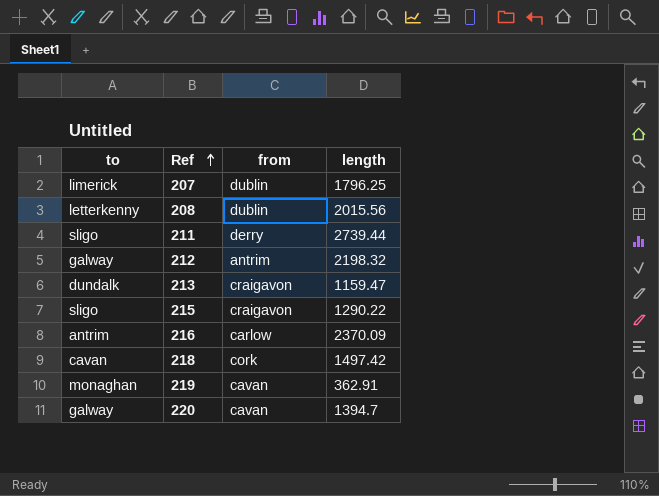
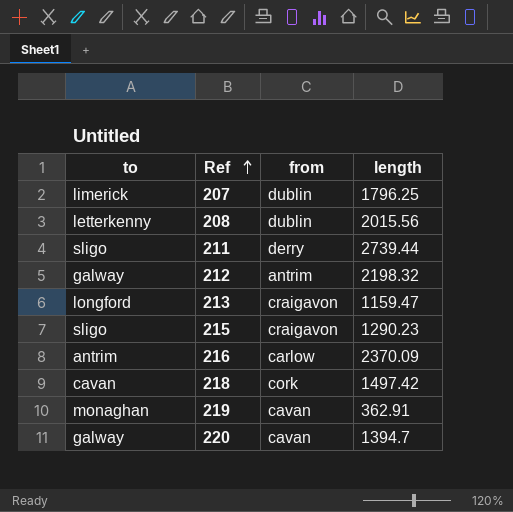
213 | to: dundalk -> longford
215 | length: 1290.22 -> 1290.23

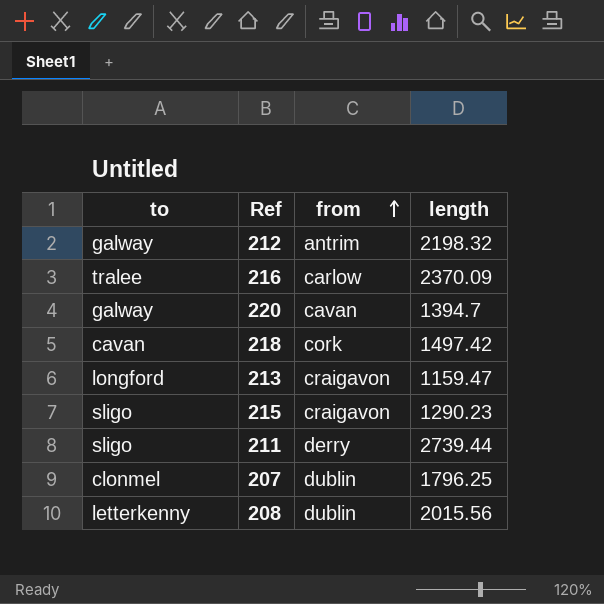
row order: Ref ascending -> from ascending
row 219: monaghan | cavan | 362.91 -> none
216 | to: antrim -> tralee
207 | to: limerick -> clonmel

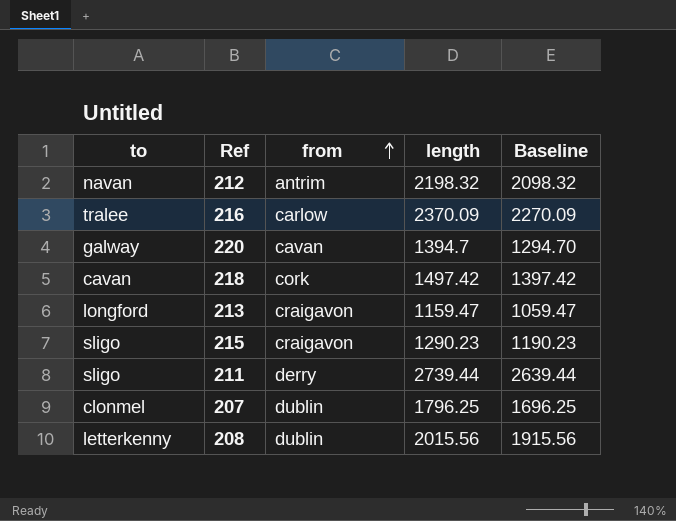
column Baseline | formula: none -> [length] - 100
212 | to: galway -> navan

